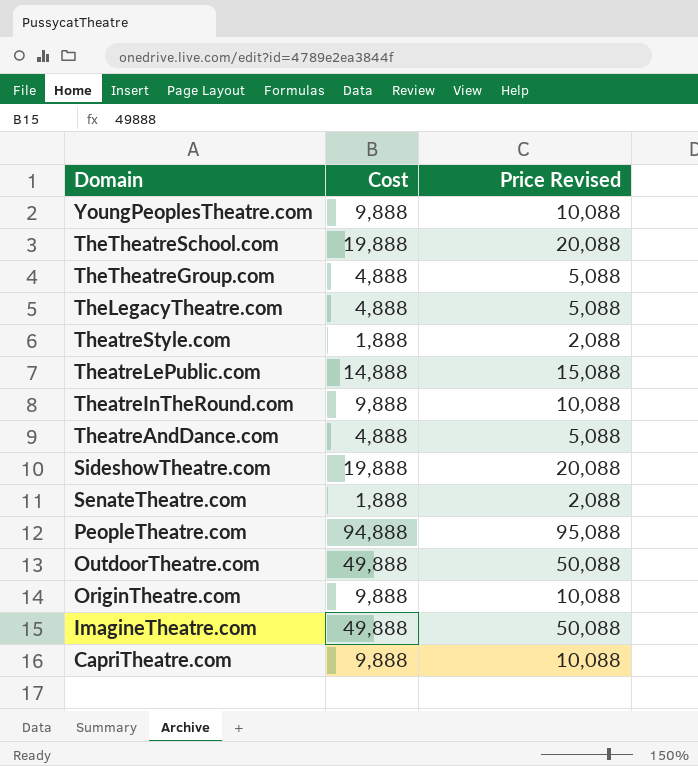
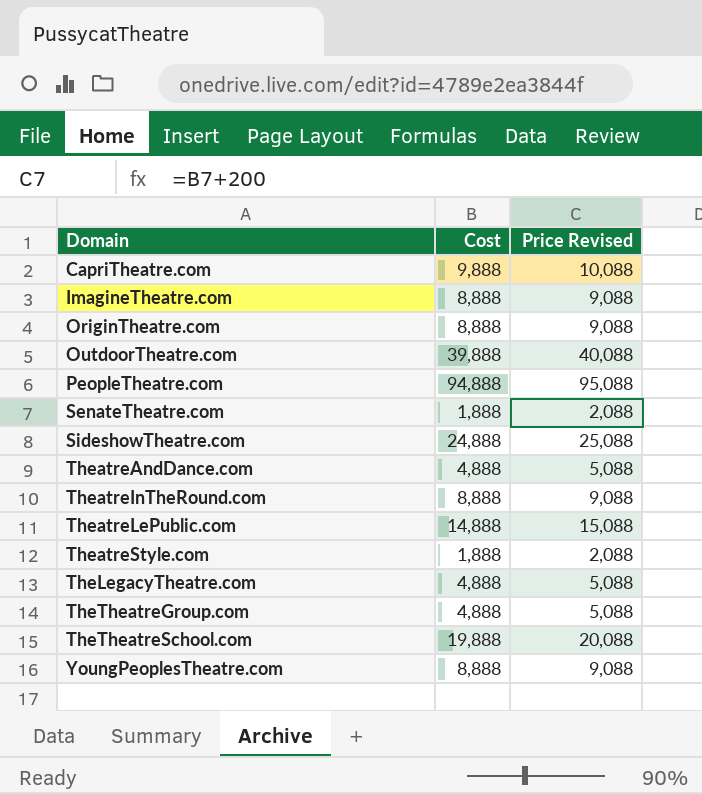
row order: Domain descending -> Domain ascending
ImagineTheatre.com | Cost: 49,888 -> 8,888
ImagineTheatre.com | Price Revised: 50,088 -> 9,088
OriginTheatre.com | Cost: 9,888 -> 8,888
OriginTheatre.com | Price Revised: 10,088 -> 9,088
OutdoorTheatre.com | Cost: 49,888 -> 39,888
OutdoorTheatre.com | Price Revised: 50,088 -> 40,088
SideshowTheatre.com | Cost: 19,888 -> 24,888
SideshowTheatre.com | Price Revised: 20,088 -> 25,088
TheatreInTheRound.com | Cost: 9,888 -> 8,888
TheatreInTheRound.com | Price Revised: 10,088 -> 9,088
YoungPeoplesTheatre.com | Cost: 9,888 -> 8,888
YoungPeoplesTheatre.com | Price Revised: 10,088 -> 9,088

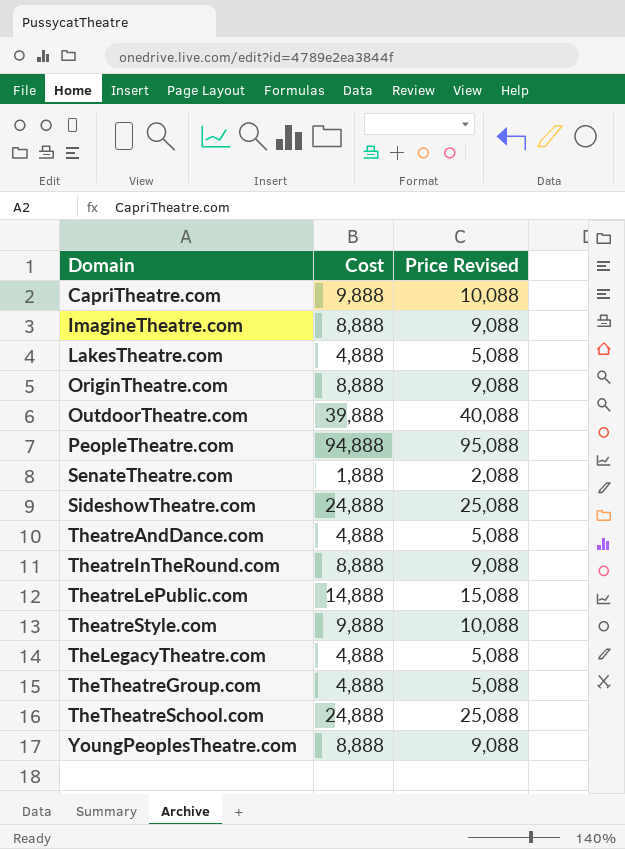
row LakesTheatre.com: none -> 4,888 | 5,088
TheatreStyle.com | Cost: 1,888 -> 9,888
TheatreStyle.com | Price Revised: 2,088 -> 10,088
TheTheatreSchool.com | Cost: 19,888 -> 24,888
TheTheatreSchool.com | Price Revised: 20,088 -> 25,088

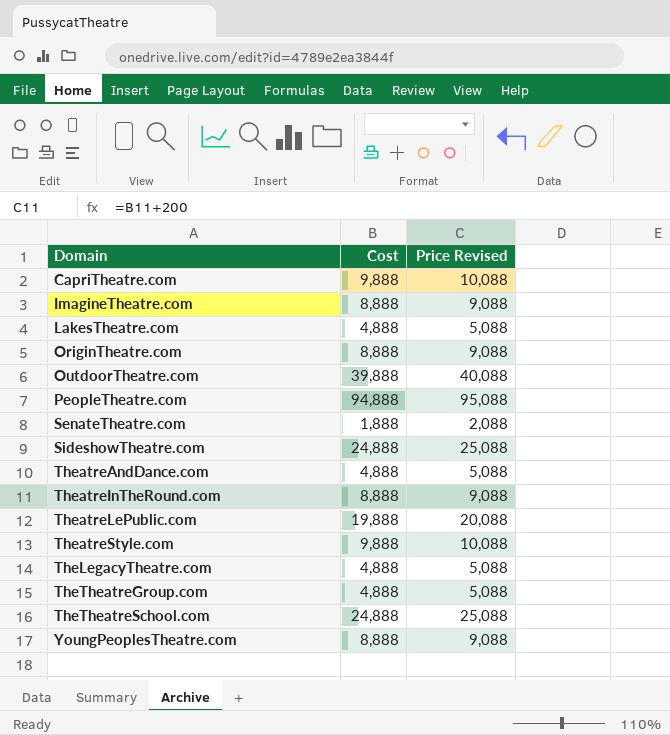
TheatreLePublic.com | Cost: 14,888 -> 19,888
TheatreLePublic.com | Price Revised: 15,088 -> 20,088

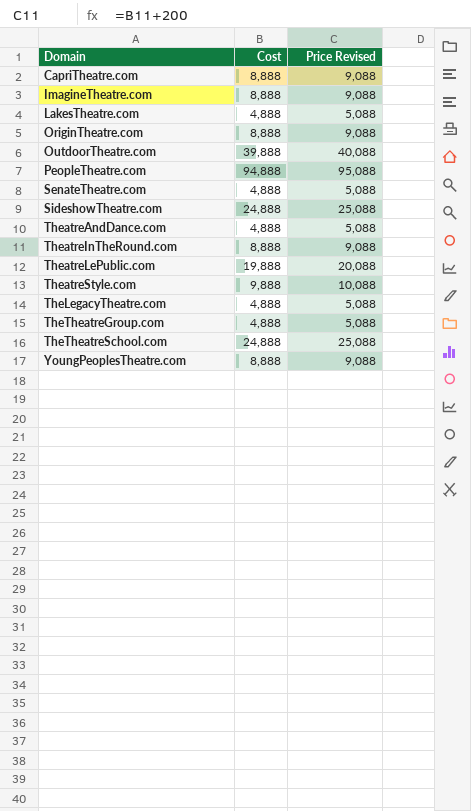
CapriTheatre.com | Cost: 9,888 -> 8,888
CapriTheatre.com | Price Revised: 10,088 -> 9,088
SenateTheatre.com | Cost: 1,888 -> 4,888
SenateTheatre.com | Price Revised: 2,088 -> 5,088

